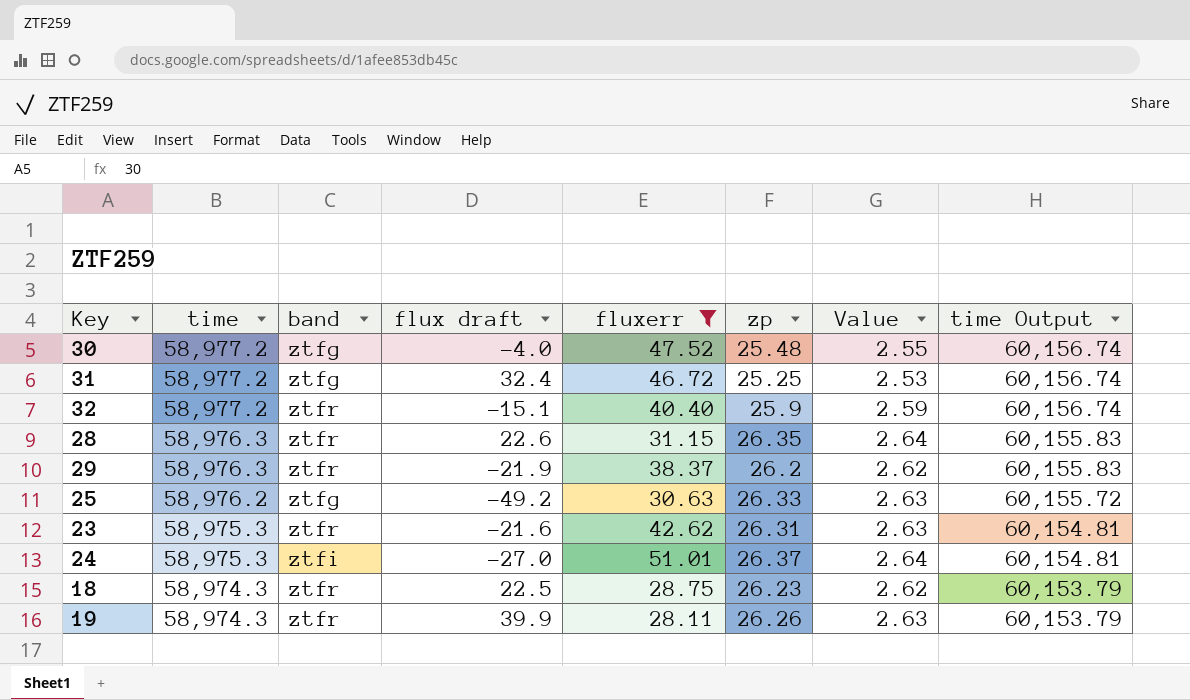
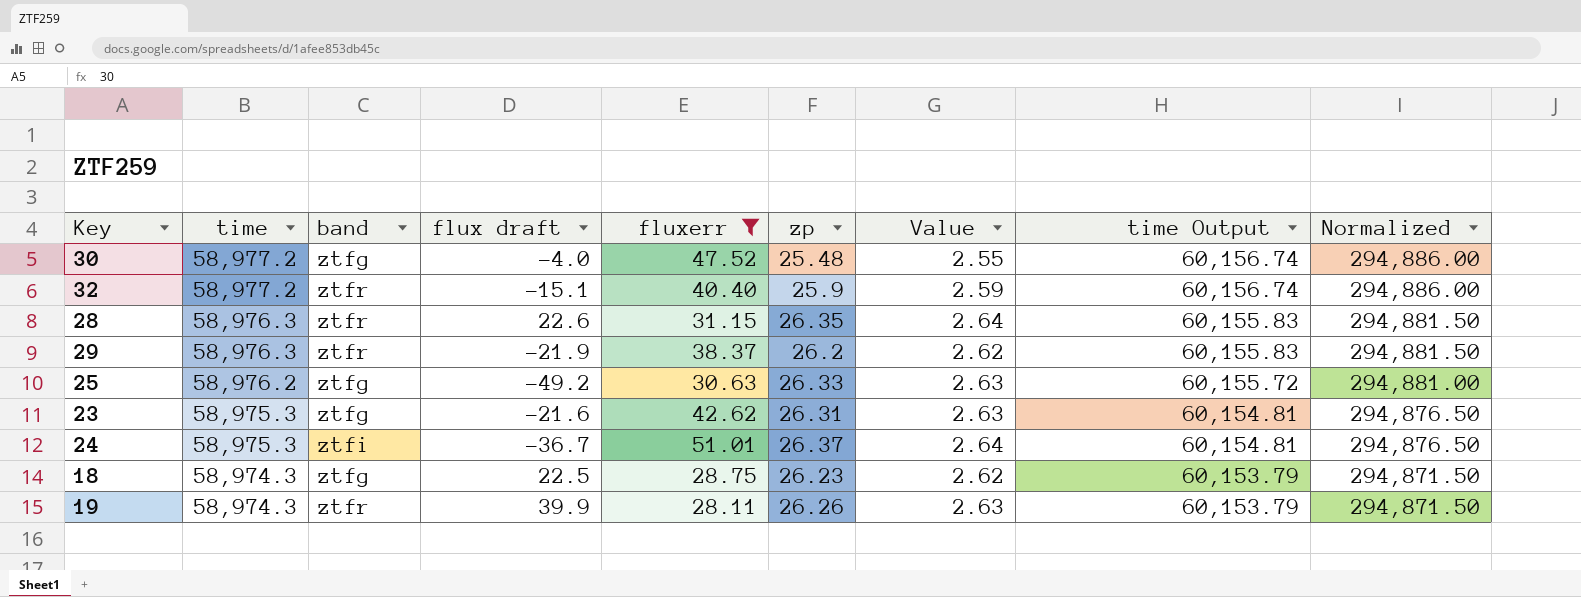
column Normalized | formula: none -> [time] * 5
row 31: 58,977.2 | ztfg | 32.4 | 46.72 | 25.25 | 2.53 | 60,156.74 -> none
23 | band: ztfr -> ztfg
24 | flux draft: -27.0 -> -36.7
18 | band: ztfr -> ztfg

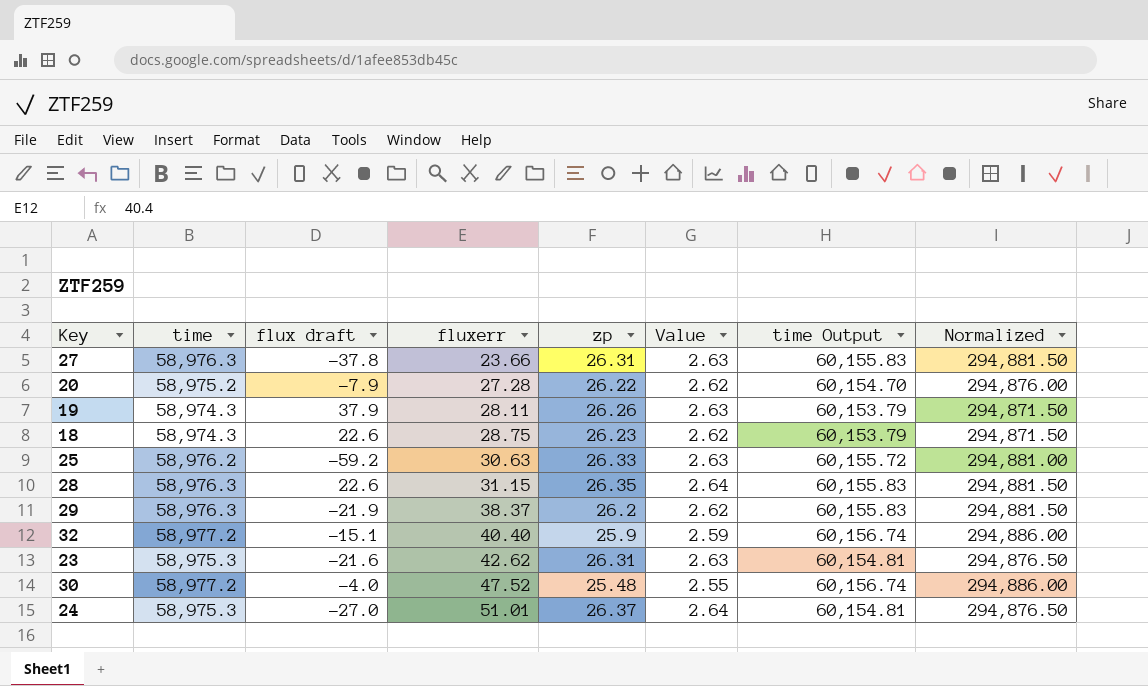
filter: fluxerr >= 28.11 -> none
row order: time descending -> fluxerr ascending
column band | position: 3 -> none
19 | flux draft: 39.9 -> 37.9
18 | flux draft: 22.5 -> 22.6
25 | flux draft: -49.2 -> -59.2
24 | flux draft: -36.7 -> -27.0

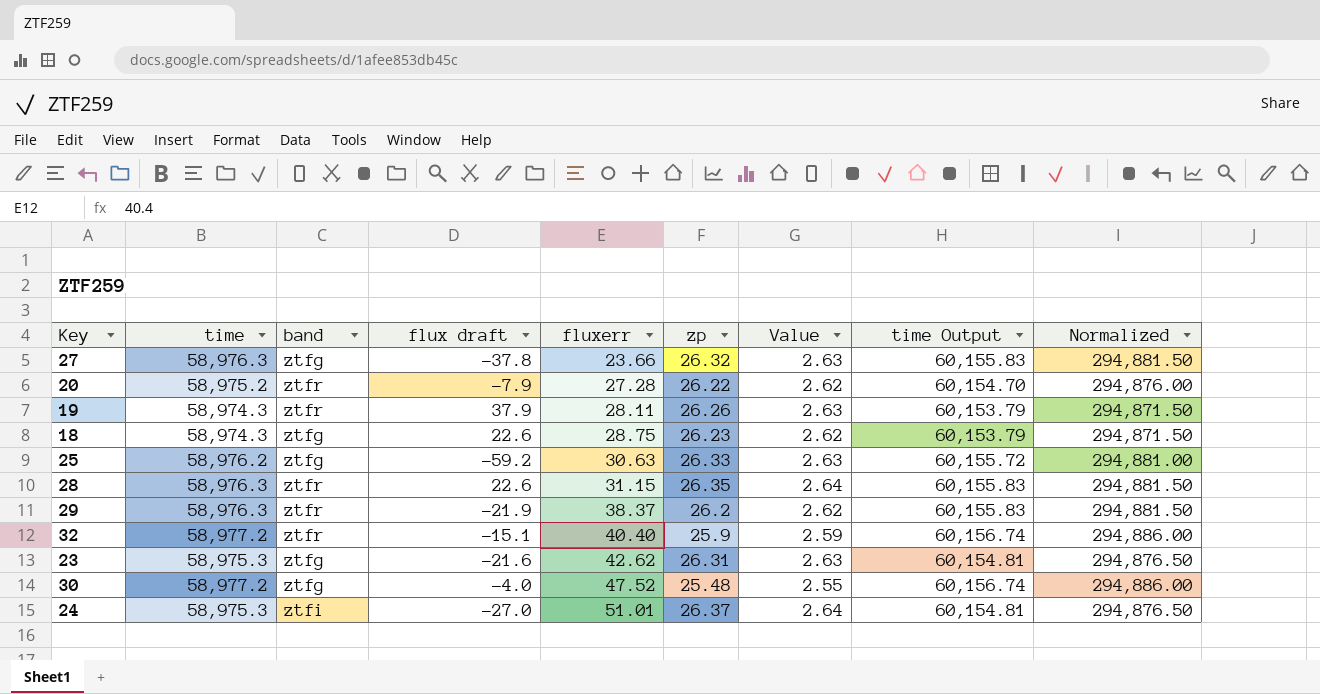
column band | position: none -> 3
27 | zp: 26.31 -> 26.32

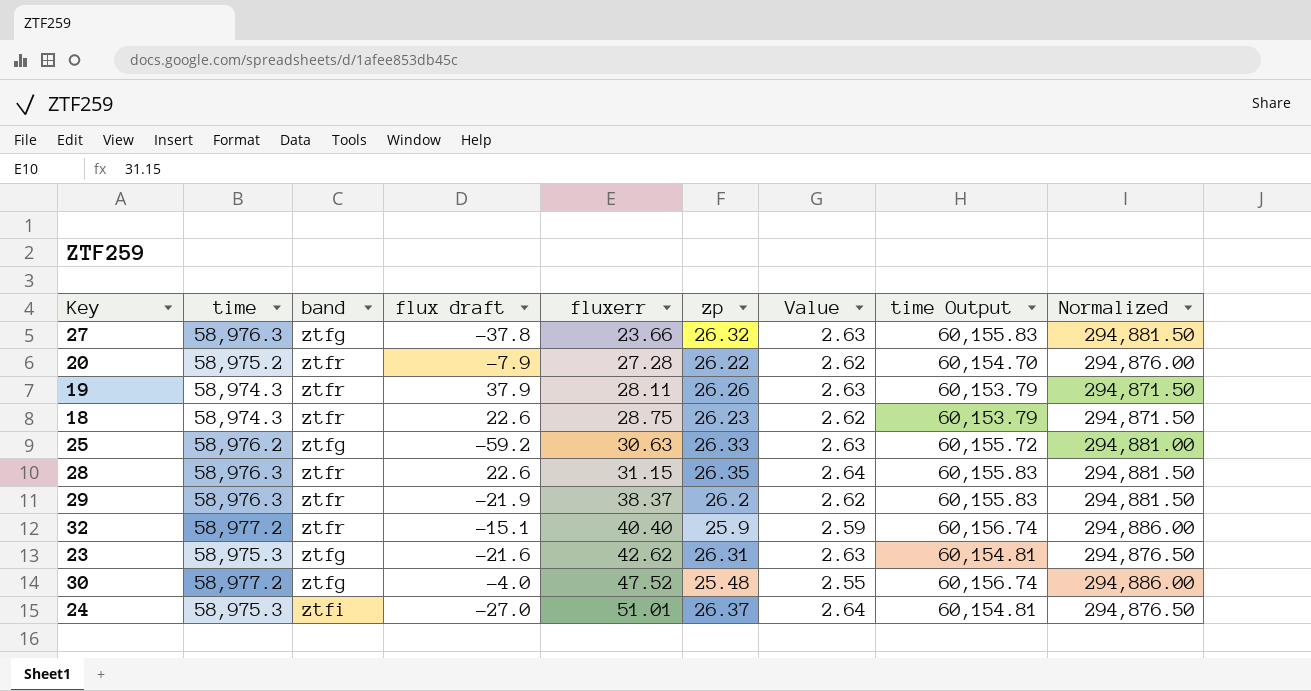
18 | band: ztfg -> ztfr

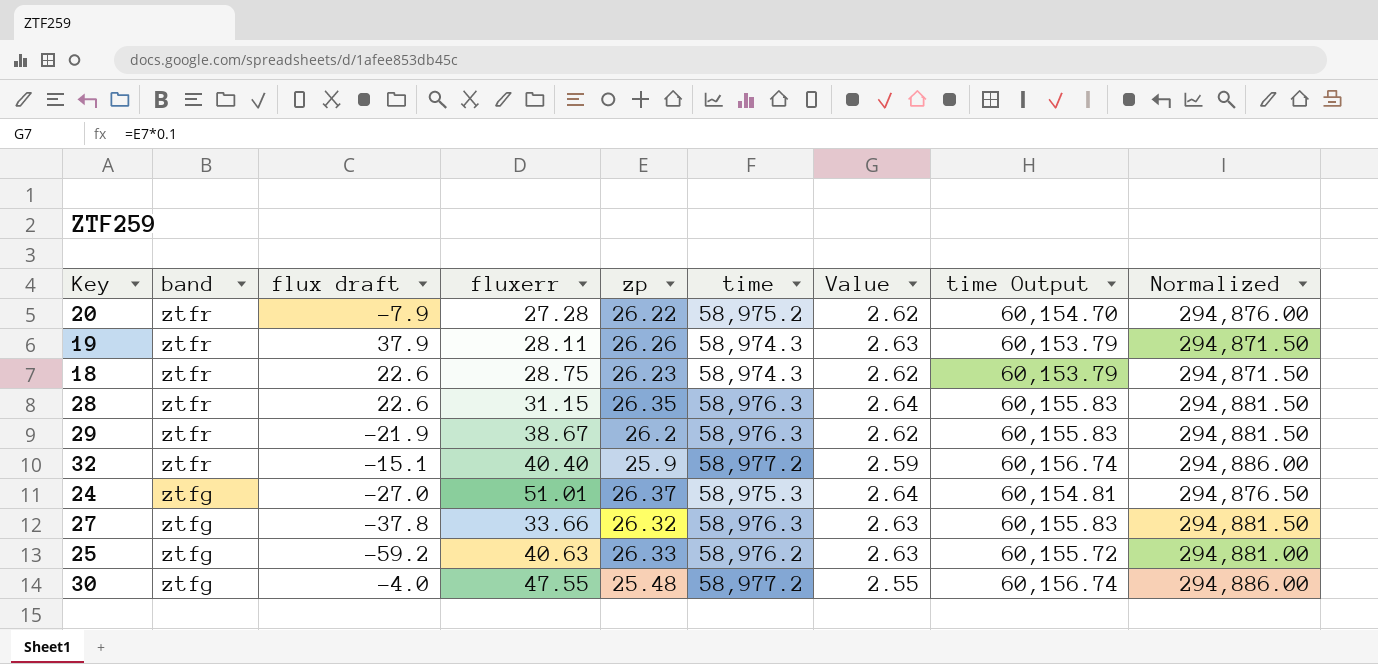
row order: fluxerr ascending -> band descending
column time | position: 2 -> 6
row 23: 58,975.3 | ztfg | -21.6 | 42.62 | 26.31 | 2.63 | 60,154.81 | 294,876.50 -> none
29 | fluxerr: 38.37 -> 38.67
24 | band: ztfi -> ztfg
27 | fluxerr: 23.66 -> 33.66
25 | fluxerr: 30.63 -> 40.63
30 | fluxerr: 47.52 -> 47.55

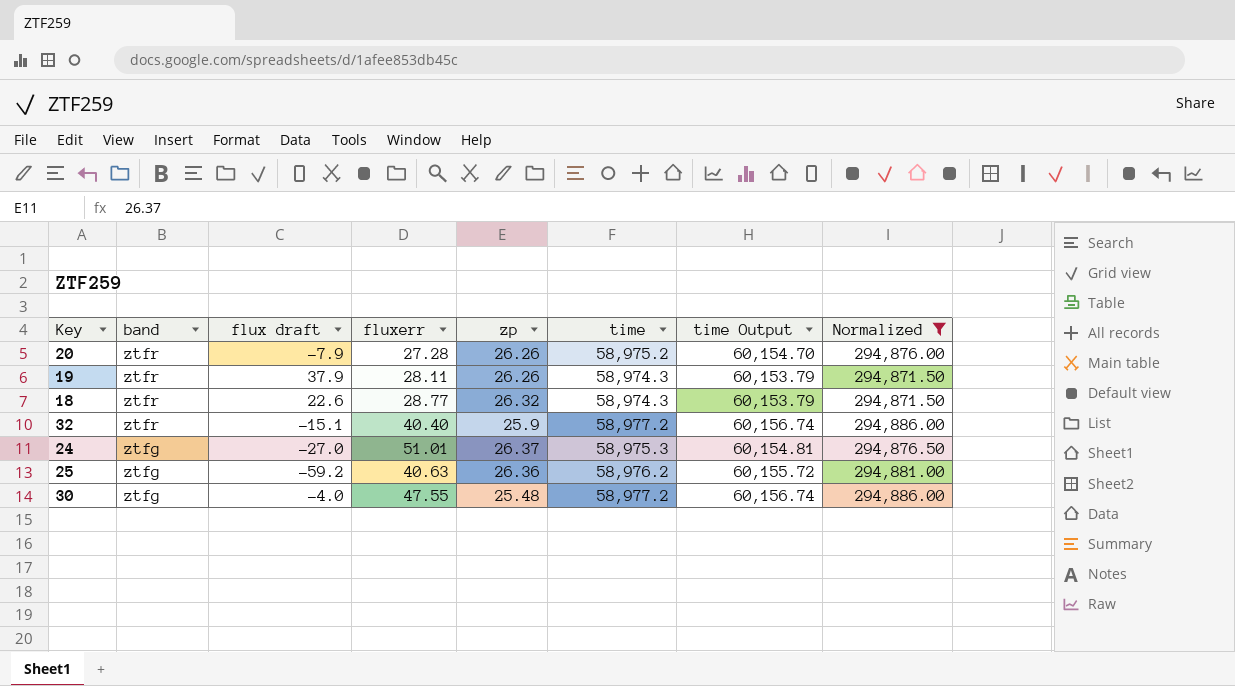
filter: none -> Normalized != 294,881.50
column Value | formula: [zp] * 0.1 -> none
20 | zp: 26.22 -> 26.26
18 | fluxerr: 28.75 -> 28.77
18 | zp: 26.23 -> 26.32
25 | zp: 26.33 -> 26.36

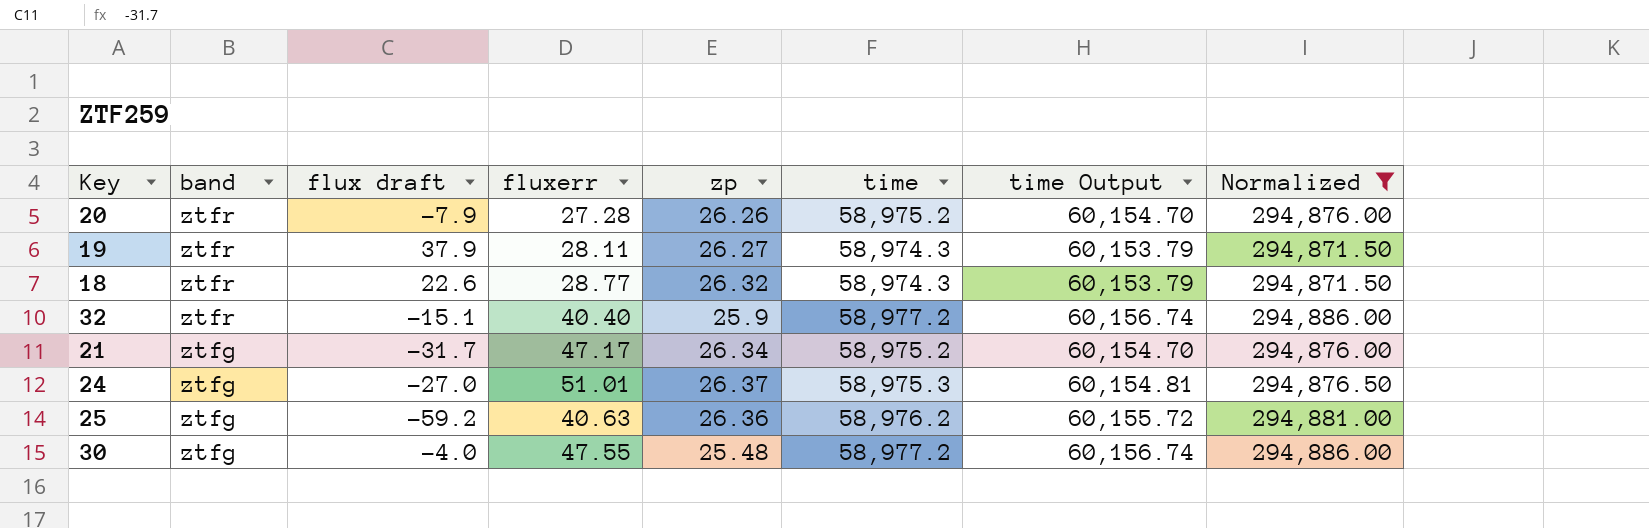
19 | zp: 26.26 -> 26.27
row 21: none -> ztfg | -31.7 | 47.17 | 26.34 | 58,975.2 | 60,154.70 | 294,876.00

